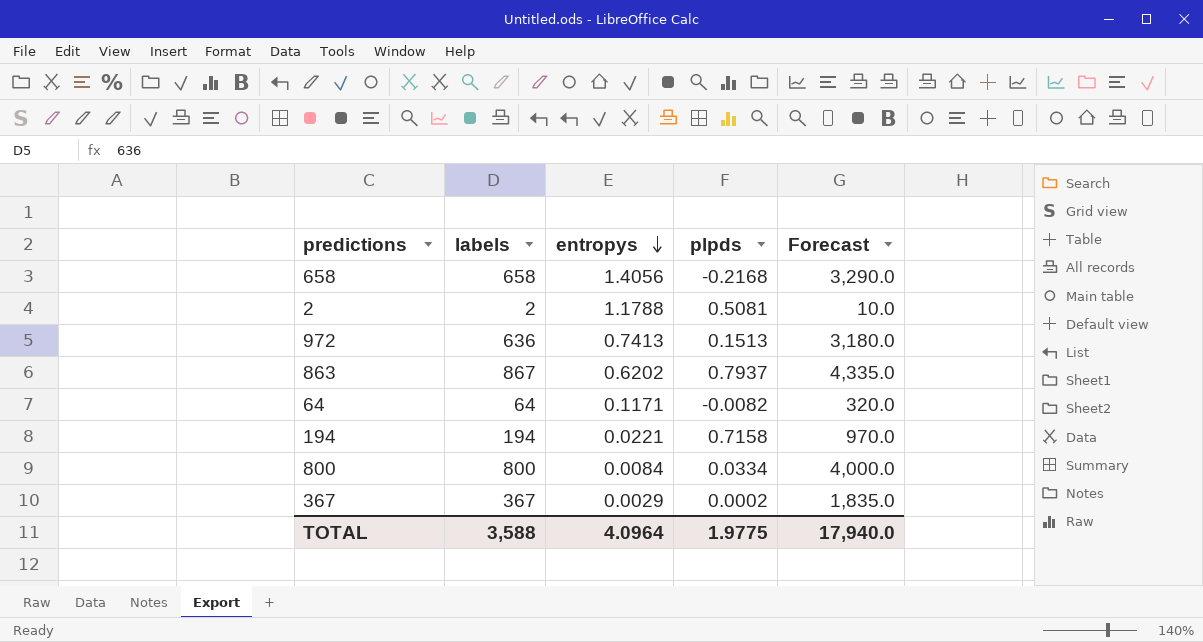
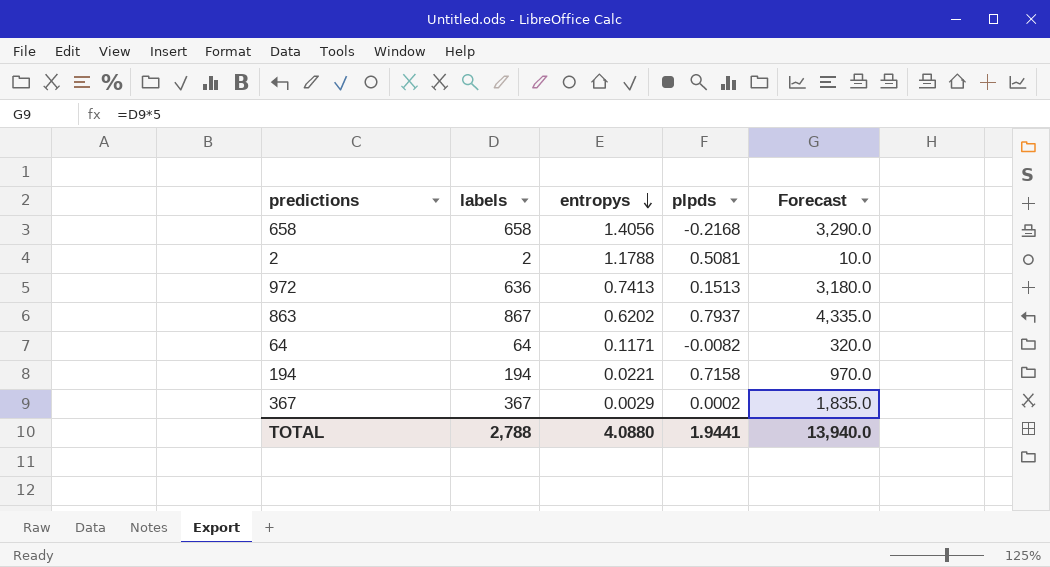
row 800: 800 | 0.0084 | 0.0334 | 4,000.0 -> none
TOTAL | labels: 3,588 -> 2,788
TOTAL | entropys: 4.0964 -> 4.0880
TOTAL | plpds: 1.9775 -> 1.9441
TOTAL | Forecast: 17,940.0 -> 13,940.0

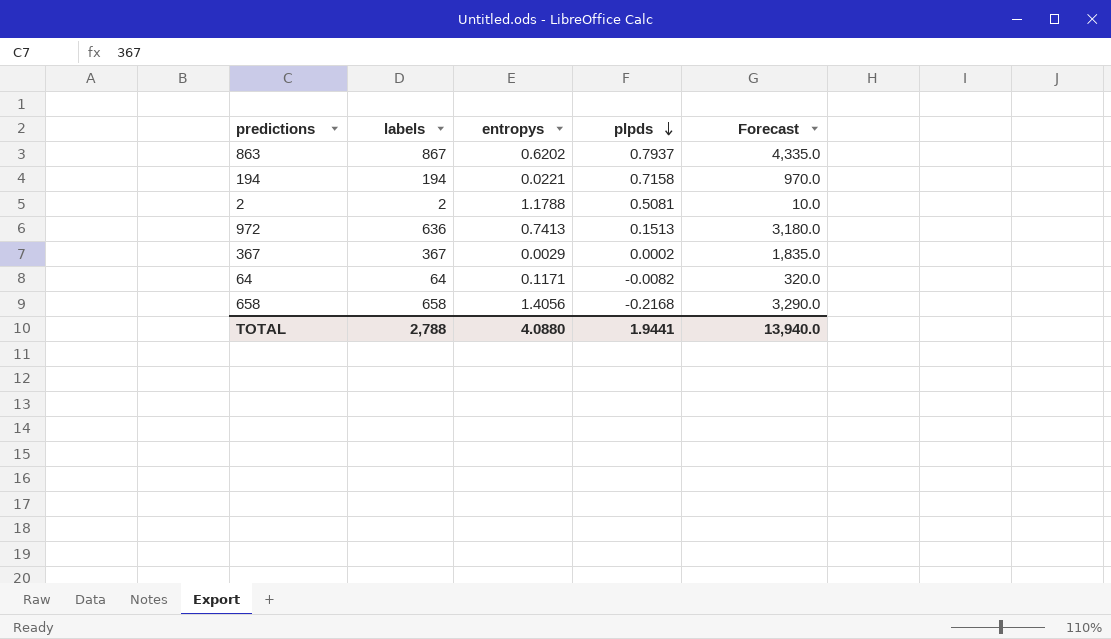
row order: entropys descending -> plpds descending

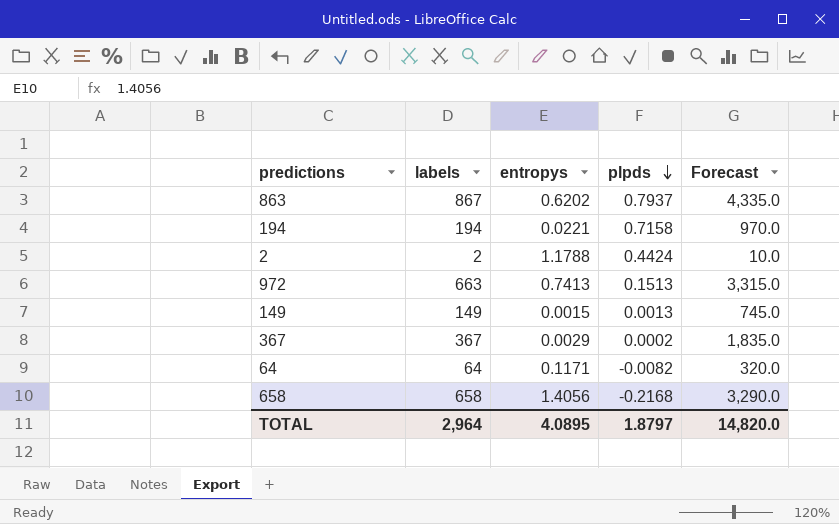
2 | plpds: 0.5081 -> 0.4424
972 | labels: 636 -> 663
972 | Forecast: 3,180.0 -> 3,315.0
row 149: none -> 149 | 0.0015 | 0.0013 | 745.0
TOTAL | labels: 2,788 -> 2,964
TOTAL | entropys: 4.0880 -> 4.0895
TOTAL | plpds: 1.9441 -> 1.8797
TOTAL | Forecast: 13,940.0 -> 14,820.0

